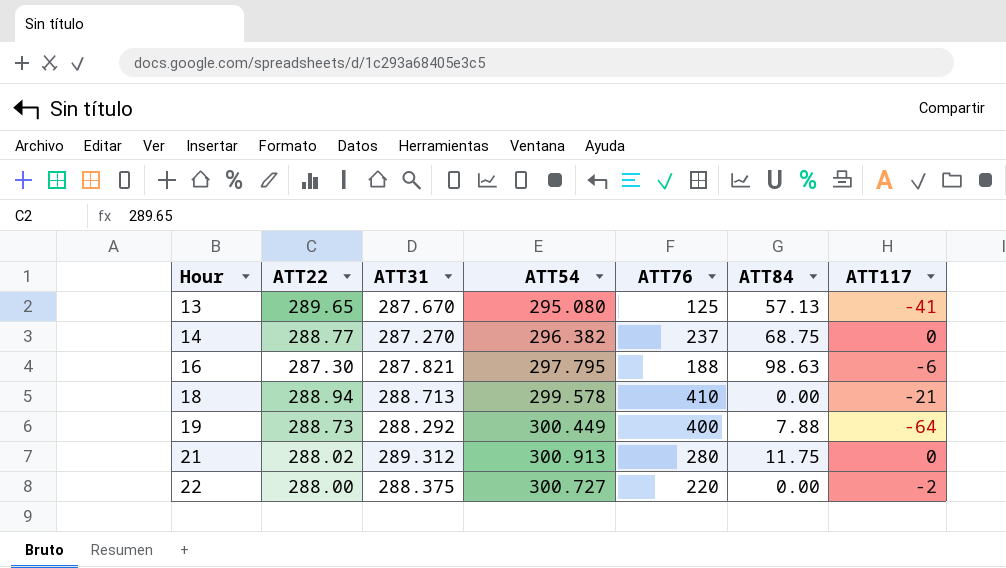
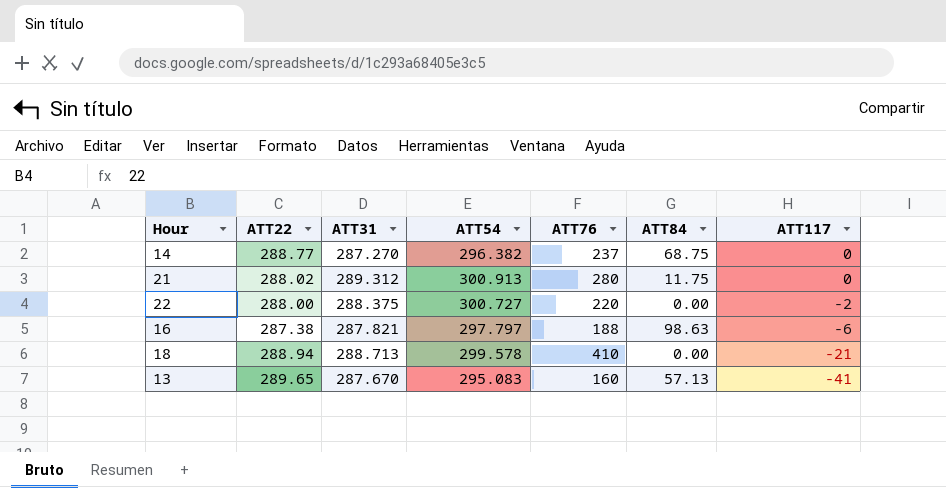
row order: Hour ascending -> ATT117 descending
row 19: 288.73 | 288.292 | 300.449 | 400 | 7.88 | -64 -> none
16 | ATT22: 287.30 -> 287.38
16 | ATT54: 297.795 -> 297.797
13 | ATT54: 295.080 -> 295.083
13 | ATT76: 125 -> 160

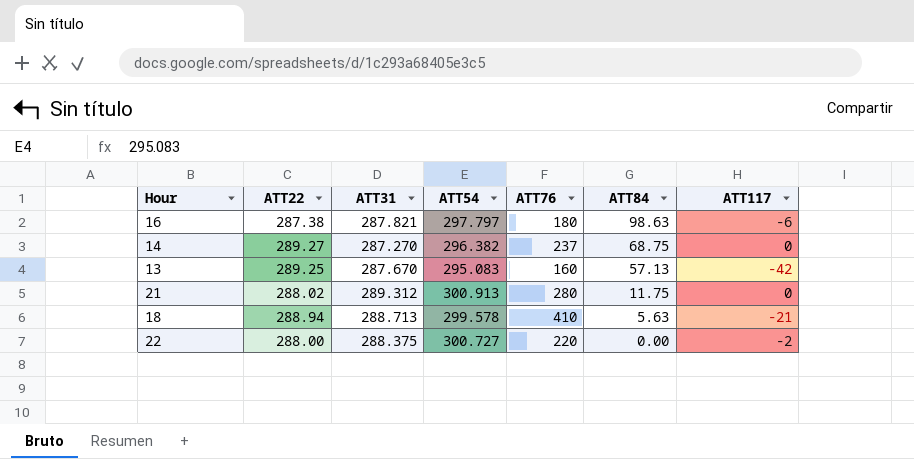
row order: ATT117 descending -> ATT84 descending
16 | ATT76: 188 -> 180
14 | ATT22: 288.77 -> 289.27
13 | ATT22: 289.65 -> 289.25
13 | ATT117: -41 -> -42
18 | ATT84: 0.00 -> 5.63

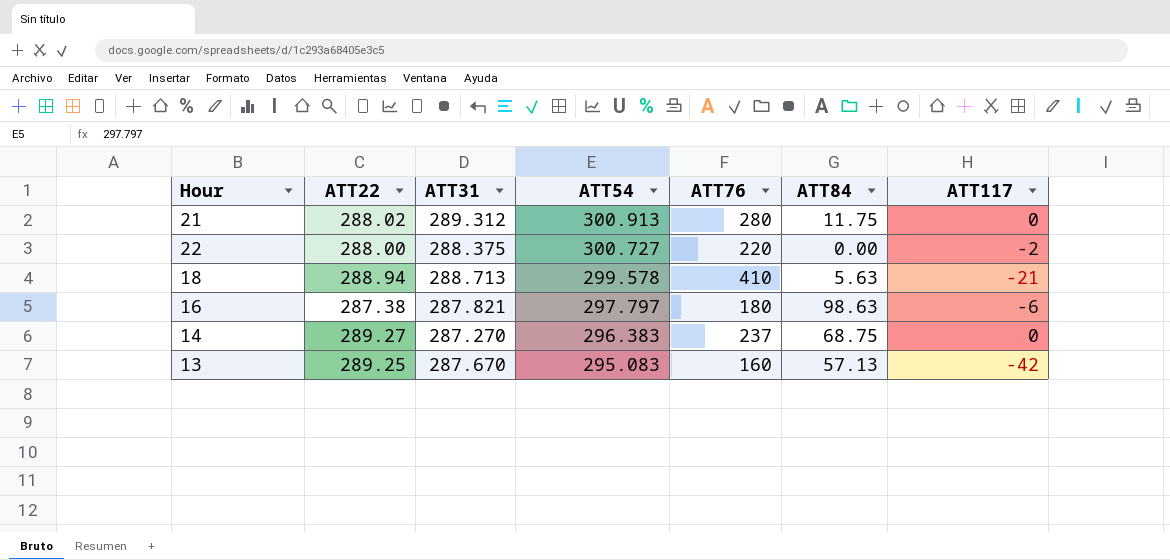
row order: ATT84 descending -> ATT54 descending
14 | ATT54: 296.382 -> 296.383

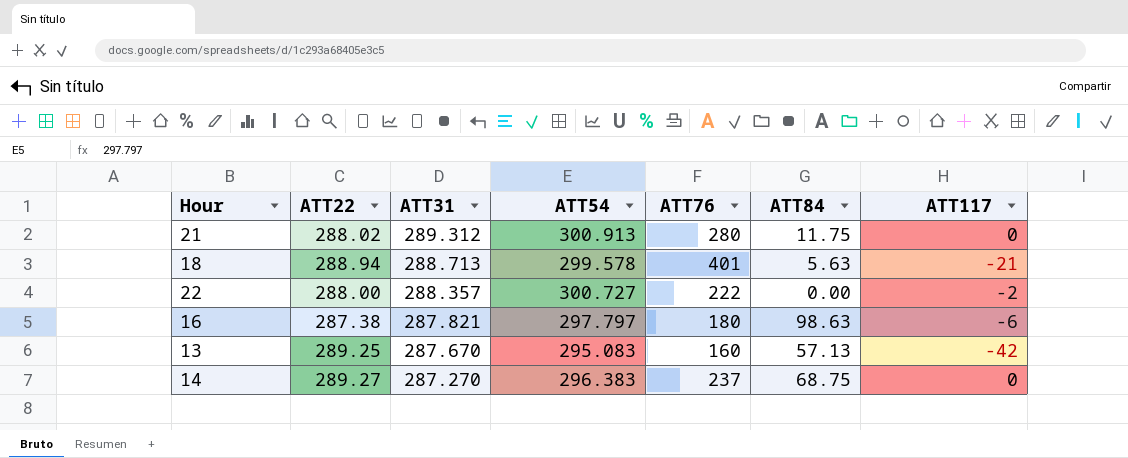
row order: ATT54 descending -> ATT31 descending
18 | ATT76: 410 -> 401
22 | ATT31: 288.375 -> 288.357
22 | ATT76: 220 -> 222

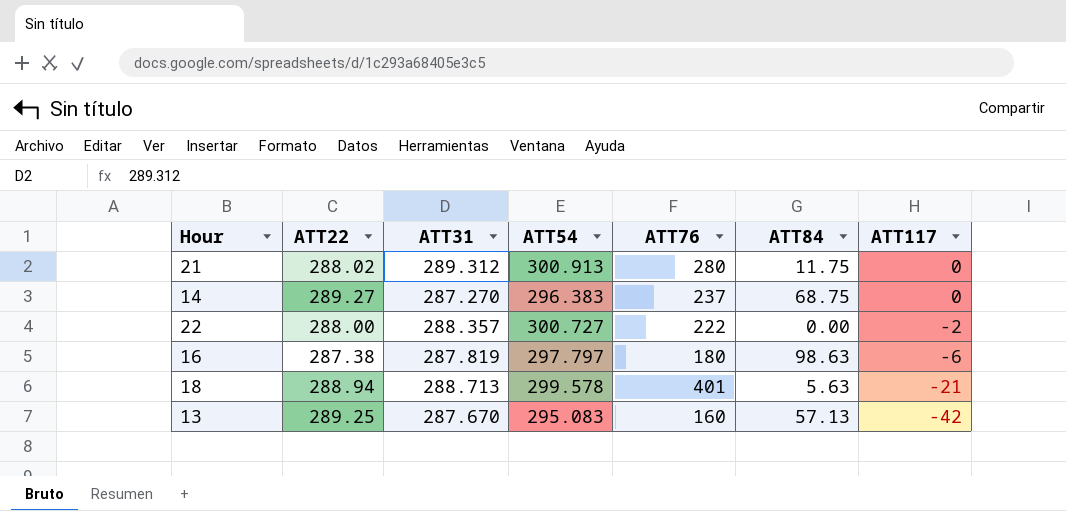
row order: ATT31 descending -> ATT117 descending
16 | ATT31: 287.821 -> 287.819

